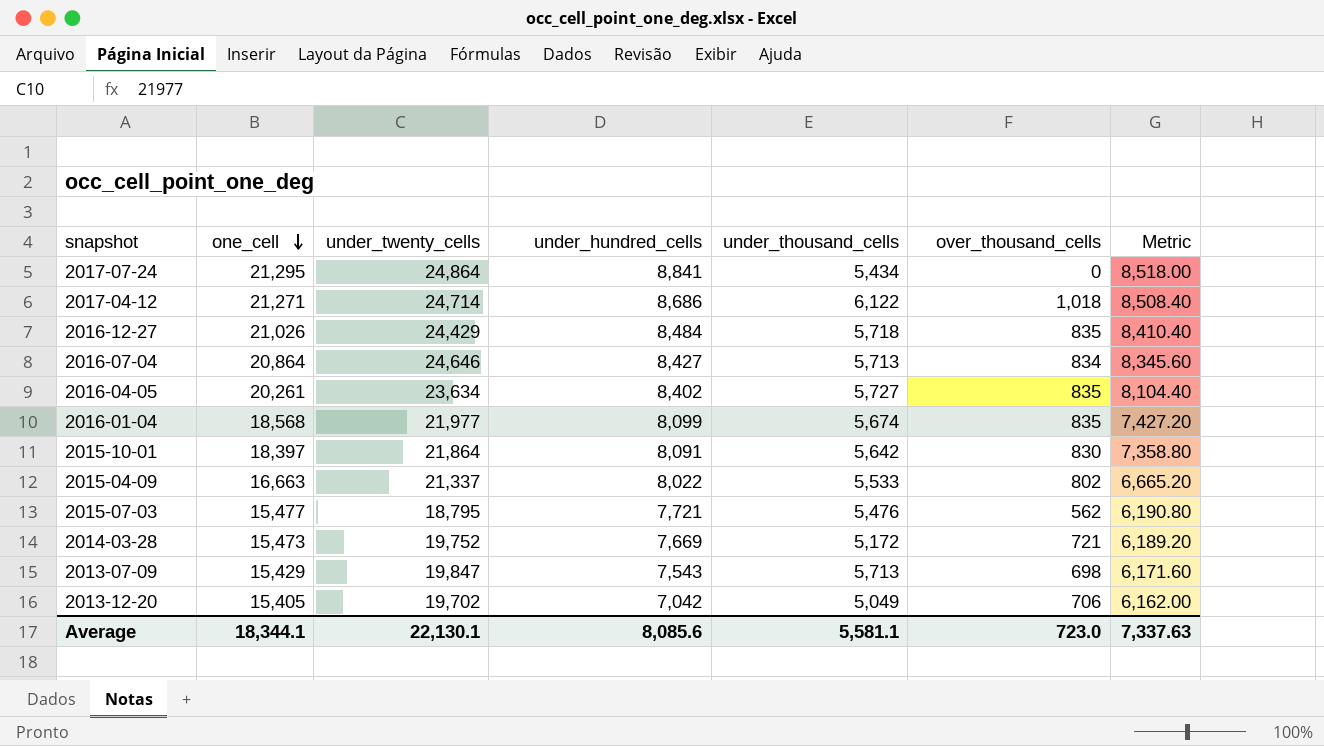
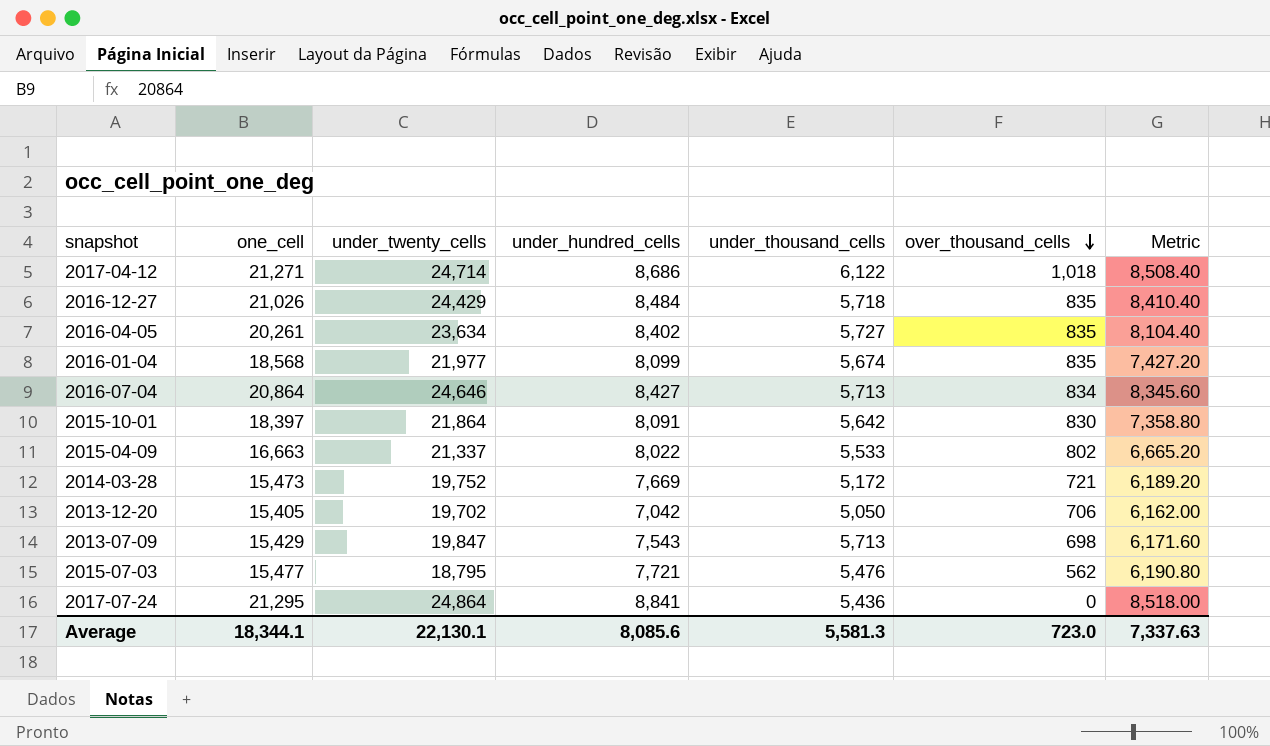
row order: one_cell descending -> over_thousand_cells descending
2013-12-20 | under_thousand_cells: 5,049 -> 5,050
2017-07-24 | under_thousand_cells: 5,434 -> 5,436
Average | under_thousand_cells: 5,581.1 -> 5,581.3

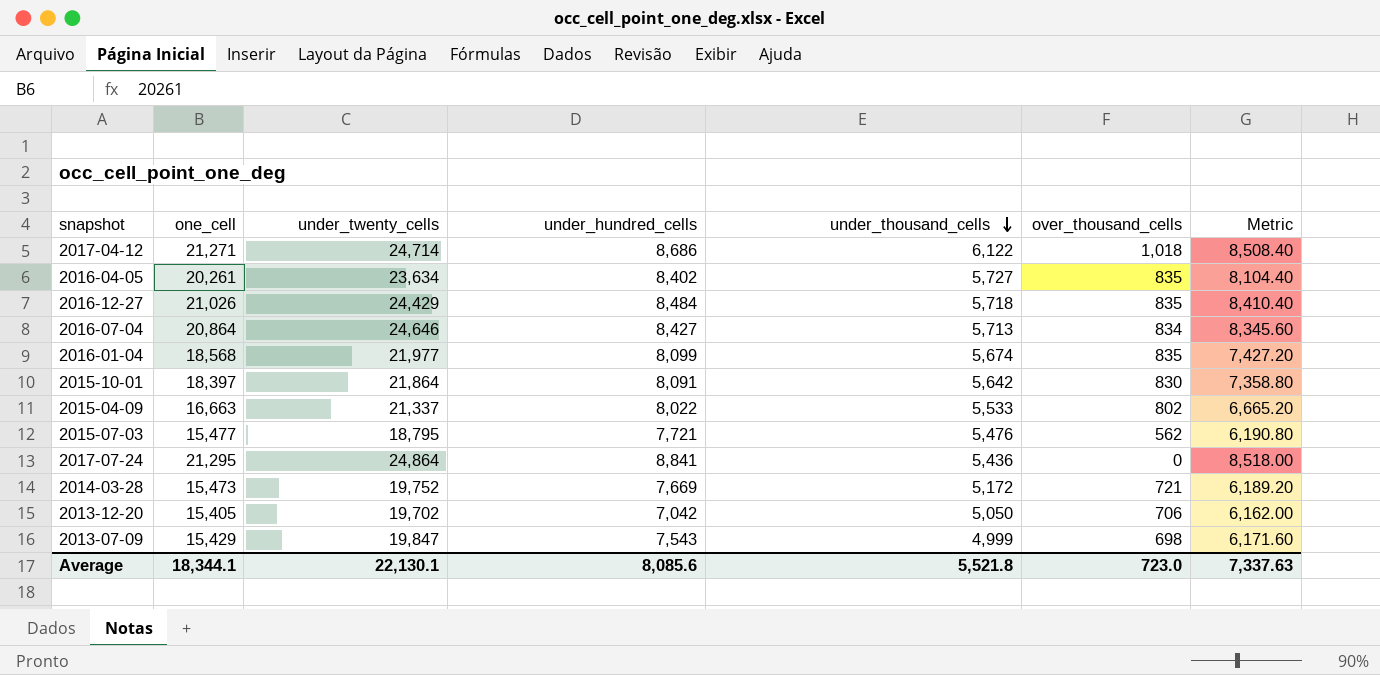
row order: over_thousand_cells descending -> under_thousand_cells descending
2013-07-09 | under_thousand_cells: 5,713 -> 4,999
Average | under_thousand_cells: 5,581.3 -> 5,521.8

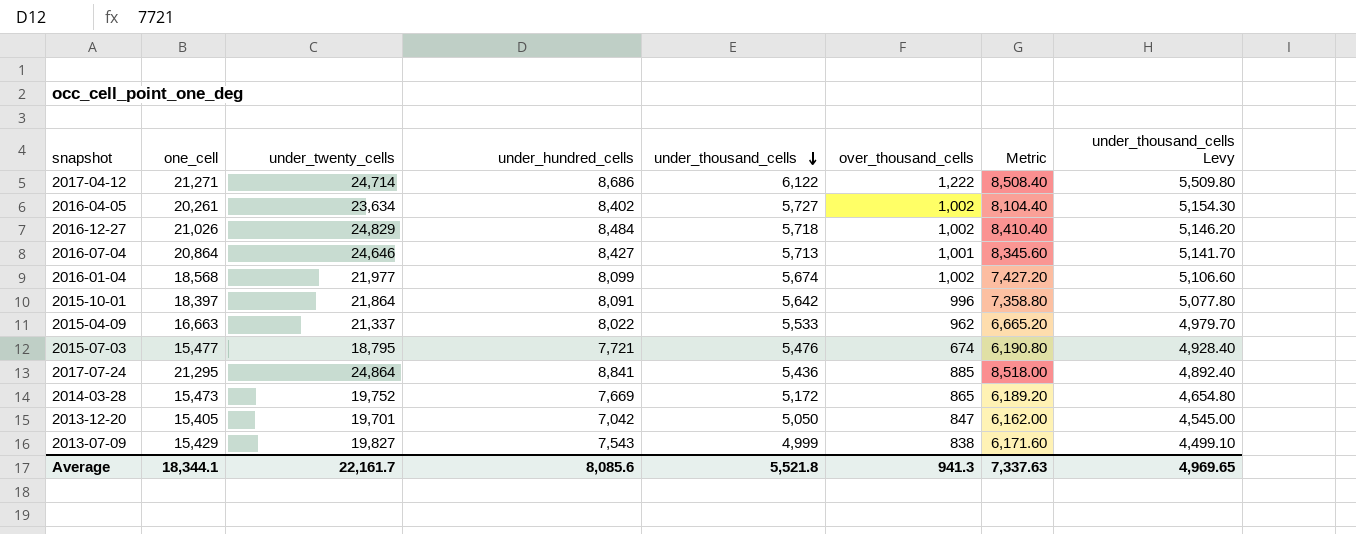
column under_thousand_cells Levy | formula: none -> [under_thousand_cells] * 0.9
2017-04-12 | over_thousand_cells: 1,018 -> 1,222
2016-04-05 | over_thousand_cells: 835 -> 1,002
2016-12-27 | under_twenty_cells: 24,429 -> 24,829
2016-12-27 | over_thousand_cells: 835 -> 1,002
2016-07-04 | over_thousand_cells: 834 -> 1,001
2016-01-04 | over_thousand_cells: 835 -> 1,002
2015-10-01 | over_thousand_cells: 830 -> 996
2015-04-09 | over_thousand_cells: 802 -> 962
2015-07-03 | over_thousand_cells: 562 -> 674
2017-07-24 | over_thousand_cells: 0 -> 885
2014-03-28 | over_thousand_cells: 721 -> 865
2013-12-20 | under_twenty_cells: 19,702 -> 19,701
2013-12-20 | over_thousand_cells: 706 -> 847
2013-07-09 | under_twenty_cells: 19,847 -> 19,827
2013-07-09 | over_thousand_cells: 698 -> 838
Average | under_twenty_cells: 22,130.1 -> 22,161.7
Average | over_thousand_cells: 723.0 -> 941.3

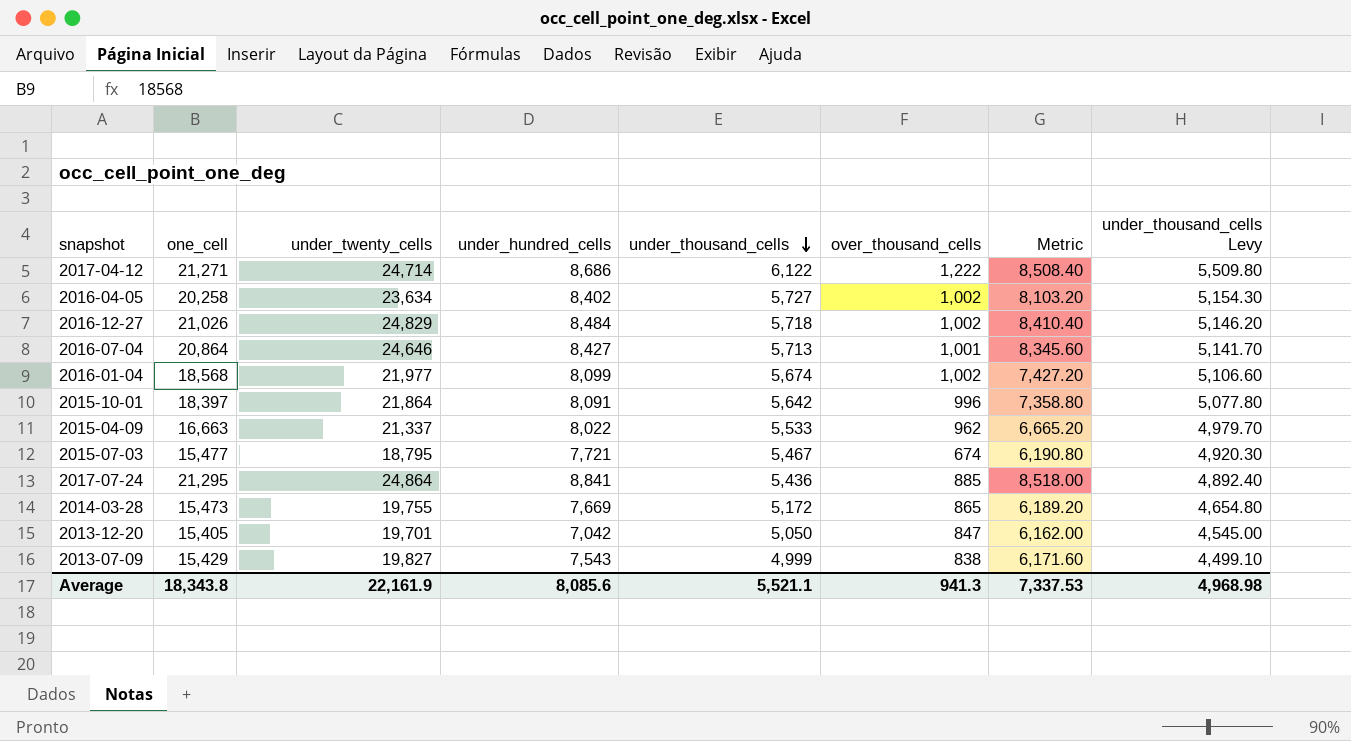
2016-04-05 | one_cell: 20,261 -> 20,258
2016-04-05 | Metric: 8,104.40 -> 8,103.20
2015-07-03 | under_thousand_cells: 5,476 -> 5,467
2015-07-03 | under_thousand_cells Levy: 4,928.40 -> 4,920.30
2014-03-28 | under_twenty_cells: 19,752 -> 19,755
Average | one_cell: 18,344.1 -> 18,343.8
Average | under_twenty_cells: 22,161.7 -> 22,161.9
Average | under_thousand_cells: 5,521.8 -> 5,521.1
Average | Metric: 7,337.63 -> 7,337.53
Average | under_thousand_cells Levy: 4,969.65 -> 4,968.98

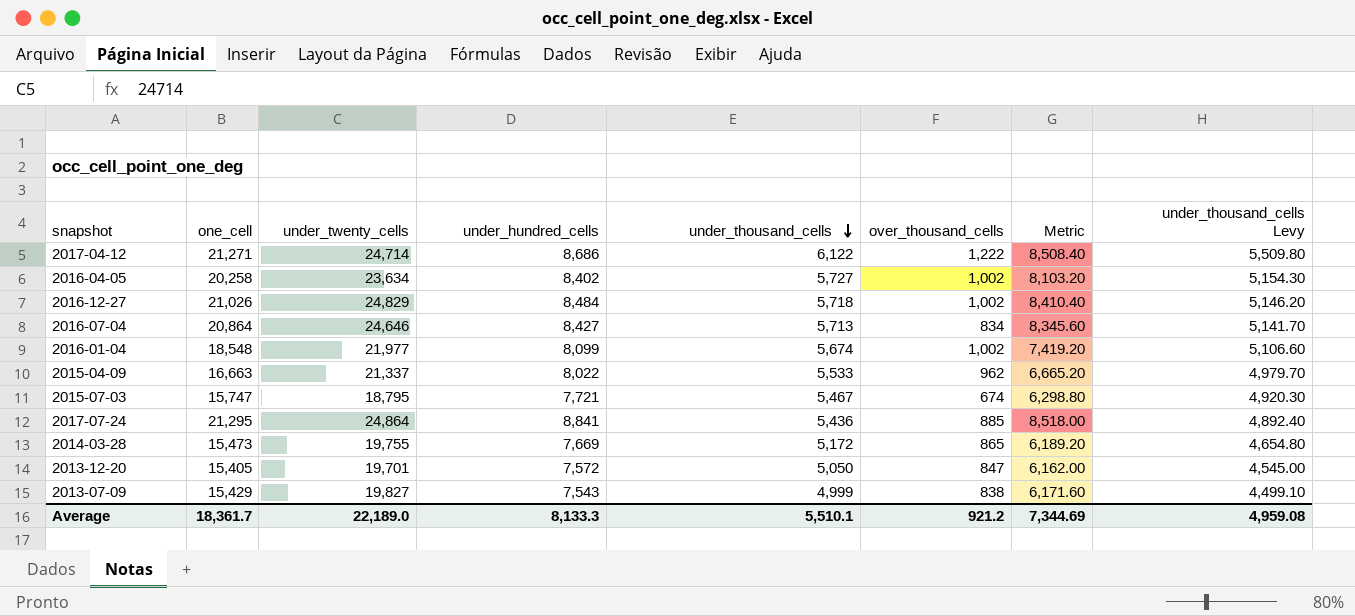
row 2015-10-01: 18,397 | 21,864 | 8,091 | 5,642 | 996 | 7,358.80 | 5,077.80 -> none
2016-07-04 | over_thousand_cells: 1,001 -> 834
2016-01-04 | one_cell: 18,568 -> 18,548
2016-01-04 | Metric: 7,427.20 -> 7,419.20
2015-07-03 | one_cell: 15,477 -> 15,747
2015-07-03 | Metric: 6,190.80 -> 6,298.80
2013-12-20 | under_hundred_cells: 7,042 -> 7,572
Average | one_cell: 18,343.8 -> 18,361.7
Average | under_twenty_cells: 22,161.9 -> 22,189.0
Average | under_hundred_cells: 8,085.6 -> 8,133.3
Average | under_thousand_cells: 5,521.1 -> 5,510.1
Average | over_thousand_cells: 941.3 -> 921.2
Average | Metric: 7,337.53 -> 7,344.69
Average | under_thousand_cells Levy: 4,968.98 -> 4,959.08

